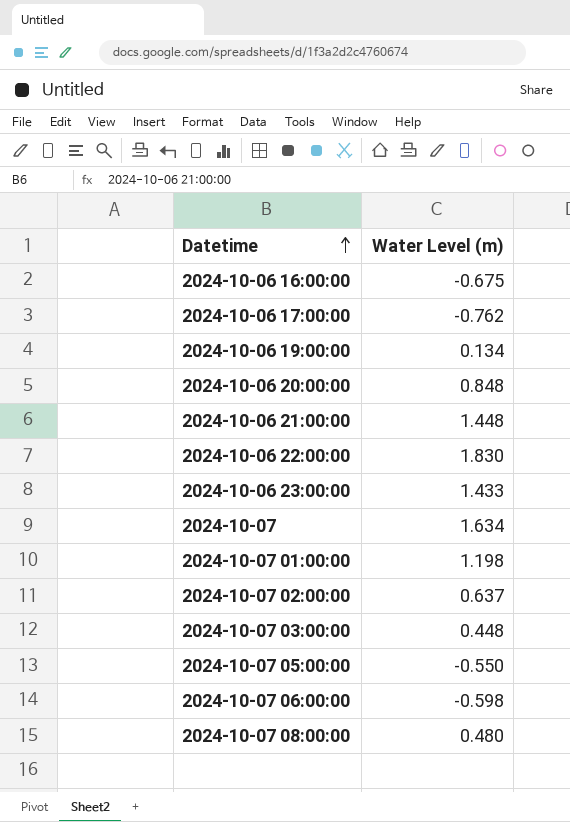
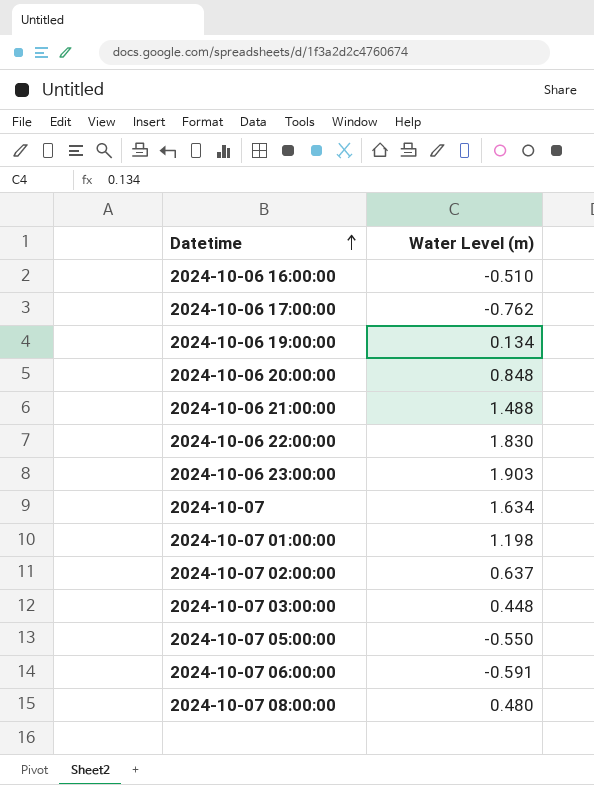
2024-10-06 16:00:00 | Water Level (m): -0.675 -> -0.510
2024-10-06 21:00:00 | Water Level (m): 1.448 -> 1.488
2024-10-06 23:00:00 | Water Level (m): 1.433 -> 1.903
2024-10-07 06:00:00 | Water Level (m): -0.598 -> -0.591

